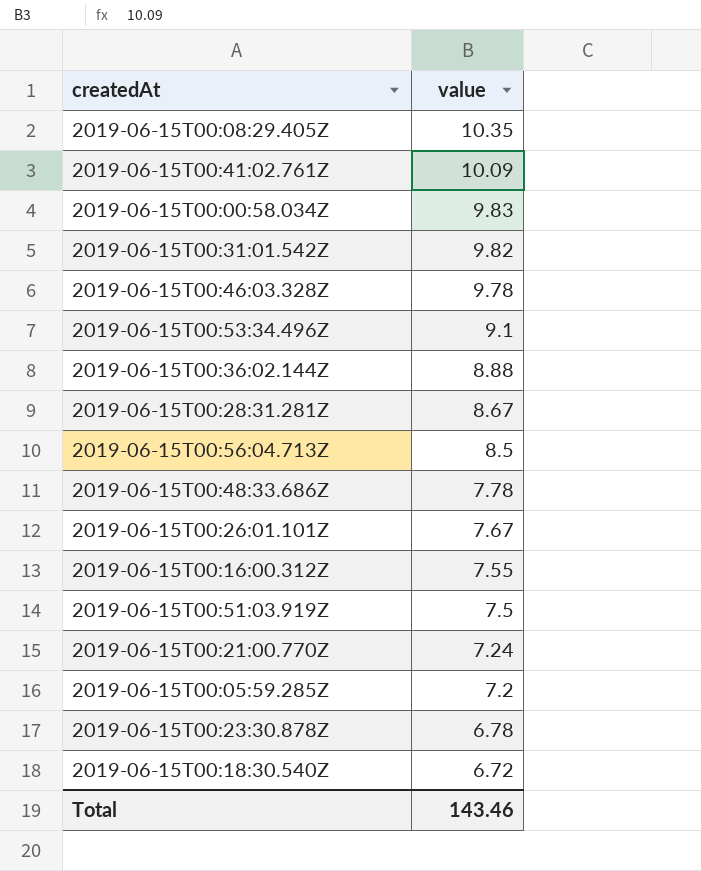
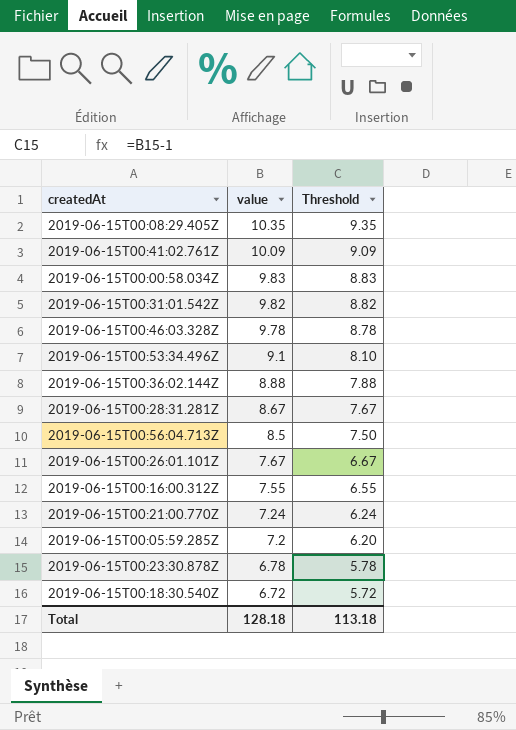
column Threshold | formula: none -> [value] - 1
row 2019-06-15T00:48:33.686Z: 7.78 -> none
row 2019-06-15T00:51:03.919Z: 7.5 -> none
Total | value: 143.46 -> 128.18

